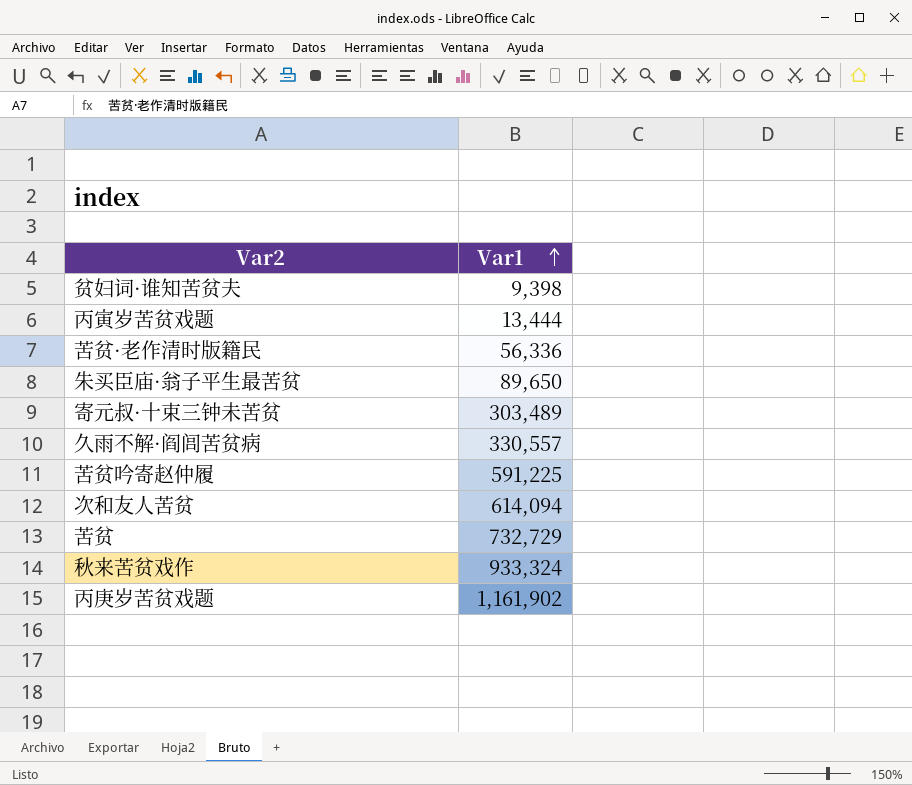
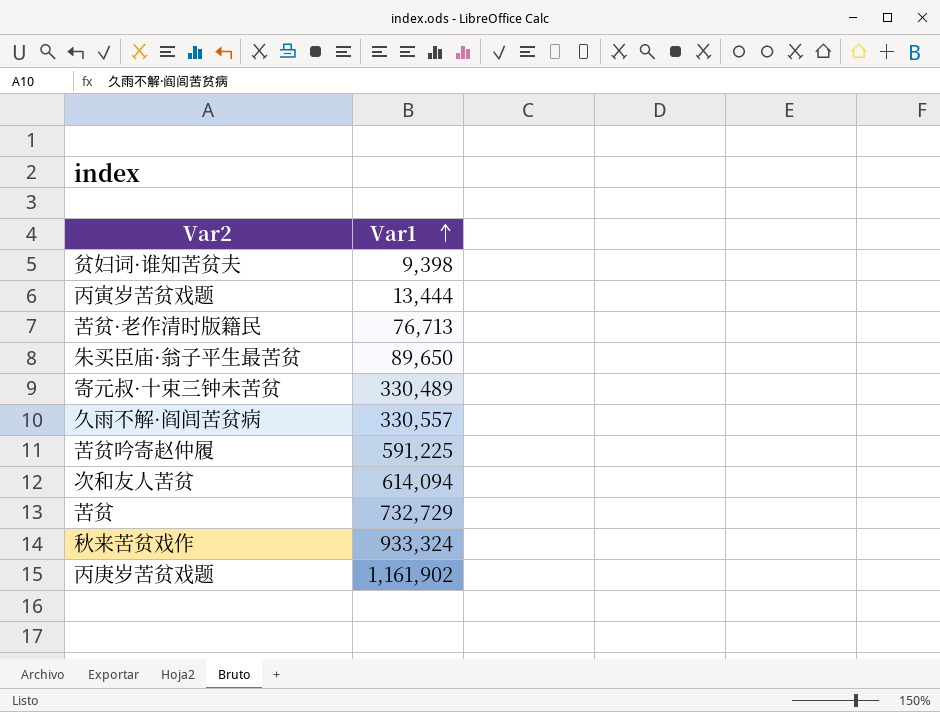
苦贫·老作清时版籍民 | Var1: 56,336 -> 76,713
寄元叔·十束三钟未苦贫 | Var1: 303,489 -> 330,489

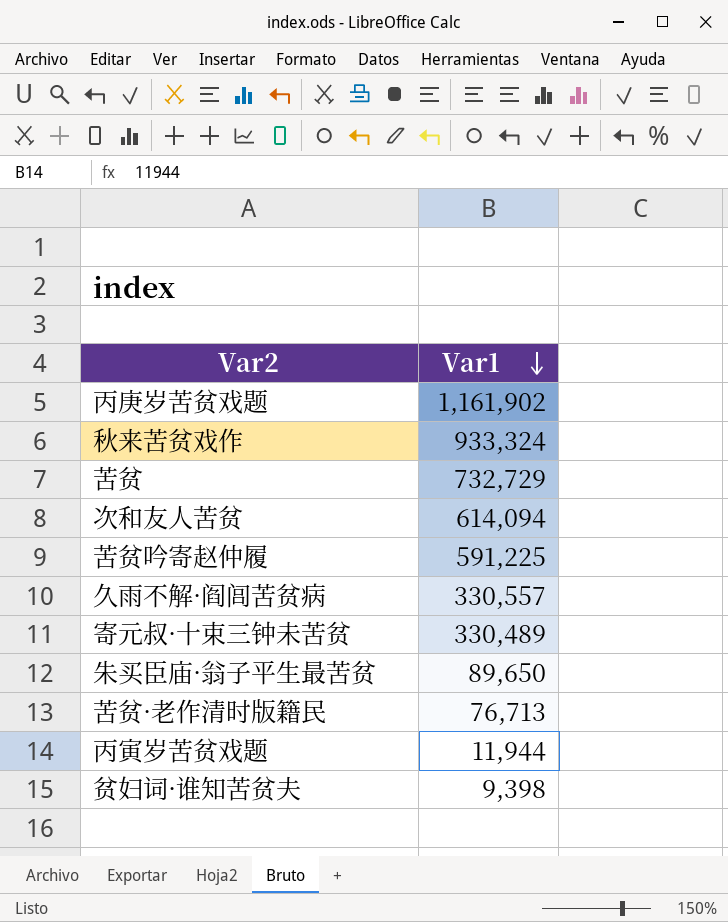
row order: Var1 ascending -> Var1 descending
丙寅岁苦贫戏题 | Var1: 13,444 -> 11,944

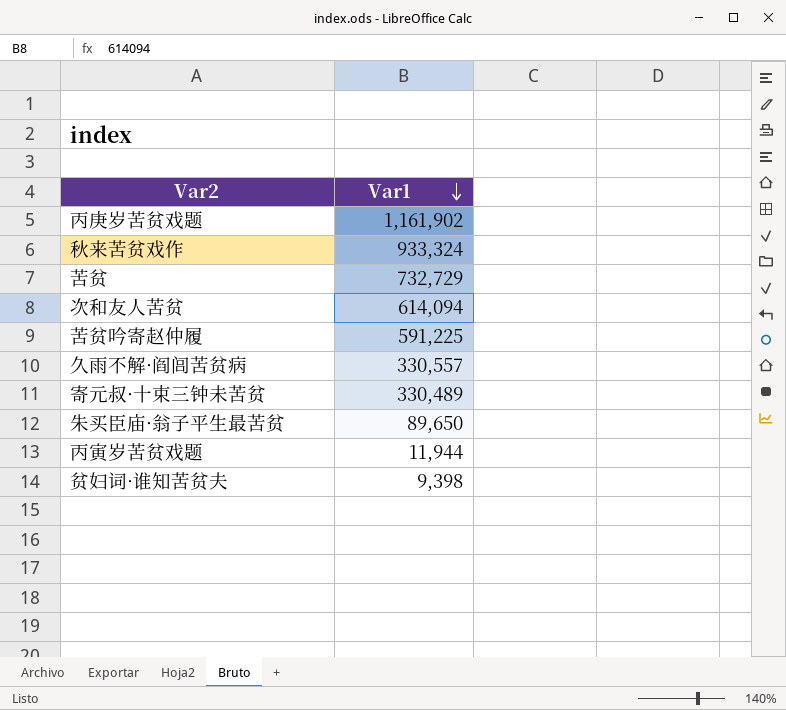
row 苦贫·老作清时版籍民: 76,713 -> none

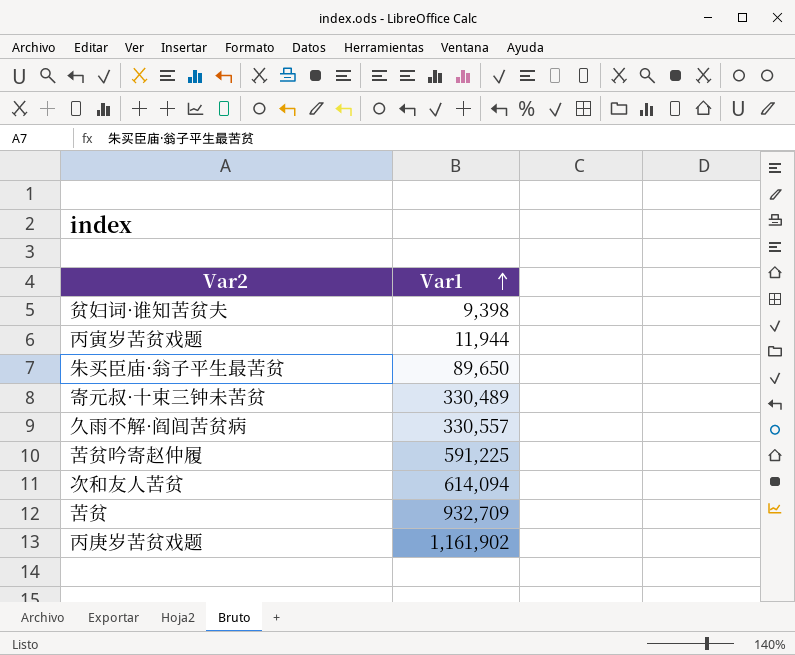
row order: Var1 descending -> Var1 ascending
row 秋来苦贫戏作: 933,324 -> none
苦贫 | Var1: 732,729 -> 932,709

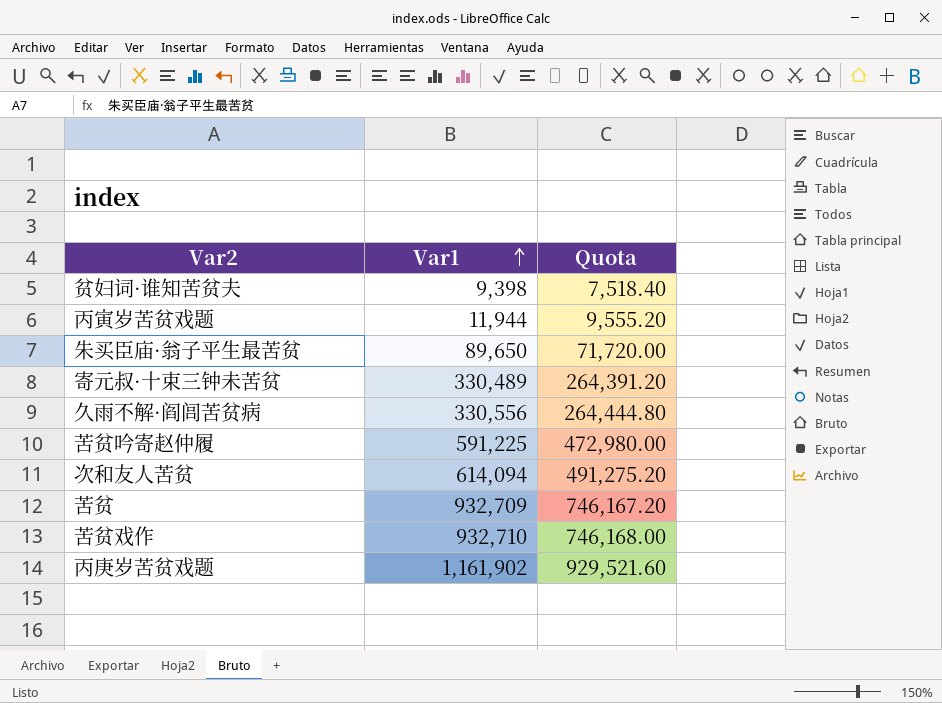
column Quota | formula: none -> [Var1] * 0.8
久雨不解·阎闾苦贫病 | Var1: 330,557 -> 330,556
row 苦贫戏作: none -> 932,710 | 746,168.00

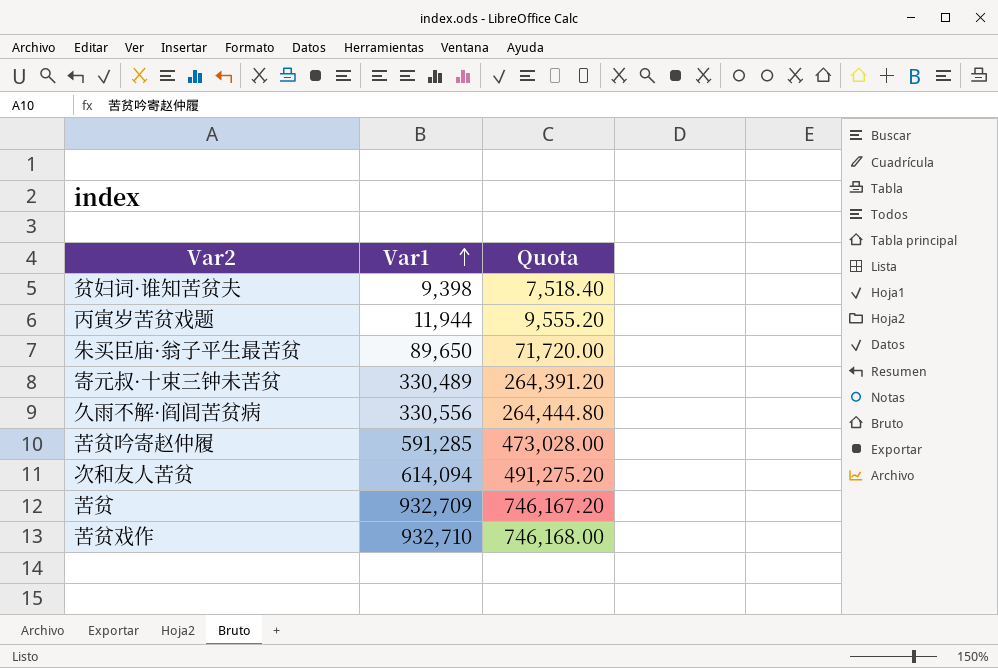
row 丙庚岁苦贫戏题: 1,161,902 | 929,521.60 -> none
苦贫吟寄赵仲履 | Var1: 591,225 -> 591,285
苦贫吟寄赵仲履 | Quota: 472,980.00 -> 473,028.00

